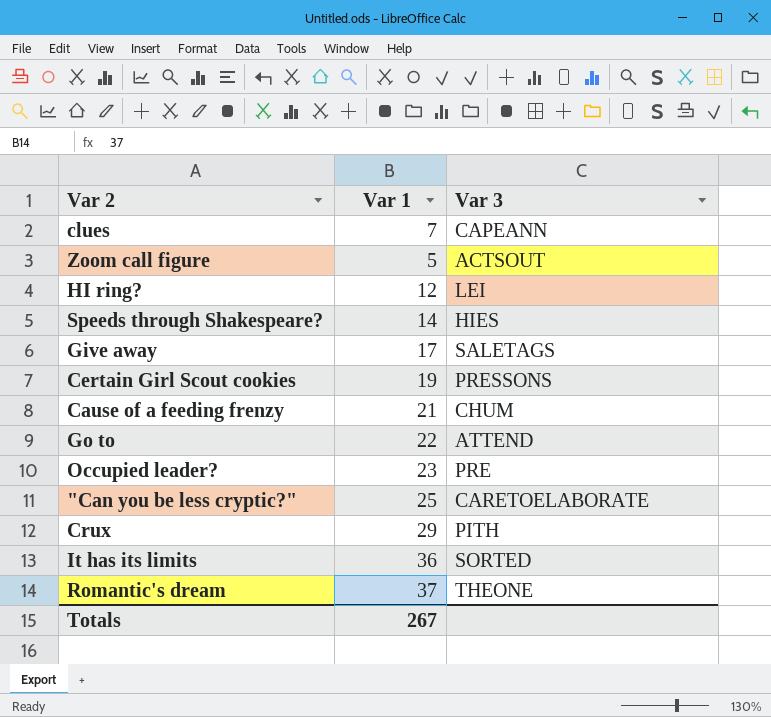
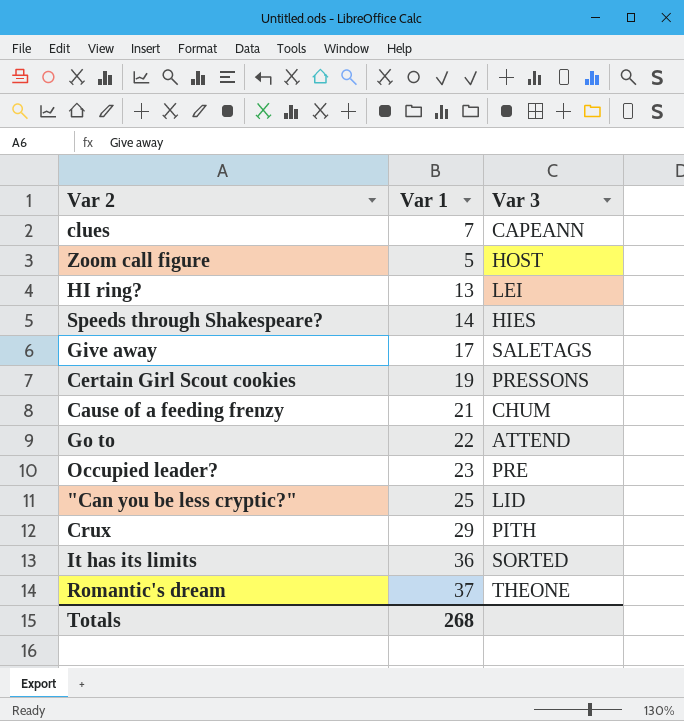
Zoom call figure | Var 3: ACTSOUT -> HOST
HI ring? | Var 1: 12 -> 13
"Can you be less cryptic?" | Var 3: CARETOELABORATE -> LID
Totals | Var 1: 267 -> 268

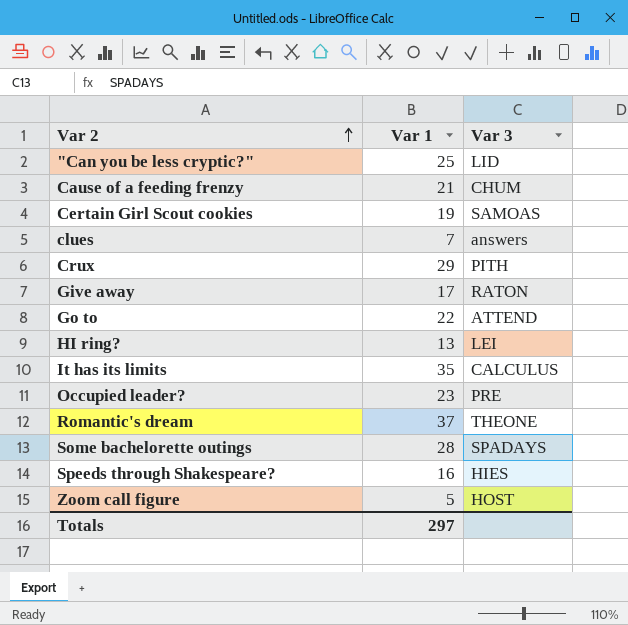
row order: none -> Var 2 ascending
Certain Girl Scout cookies | Var 3: PRESSONS -> SAMOAS
clues | Var 3: CAPEANN -> answers
Give away | Var 3: SALETAGS -> RATON
It has its limits | Var 1: 36 -> 35
It has its limits | Var 3: SORTED -> CALCULUS
row Some bachelorette outings: none -> 28 | SPADAYS
Speeds through Shakespeare? | Var 1: 14 -> 16
Totals | Var 1: 268 -> 297

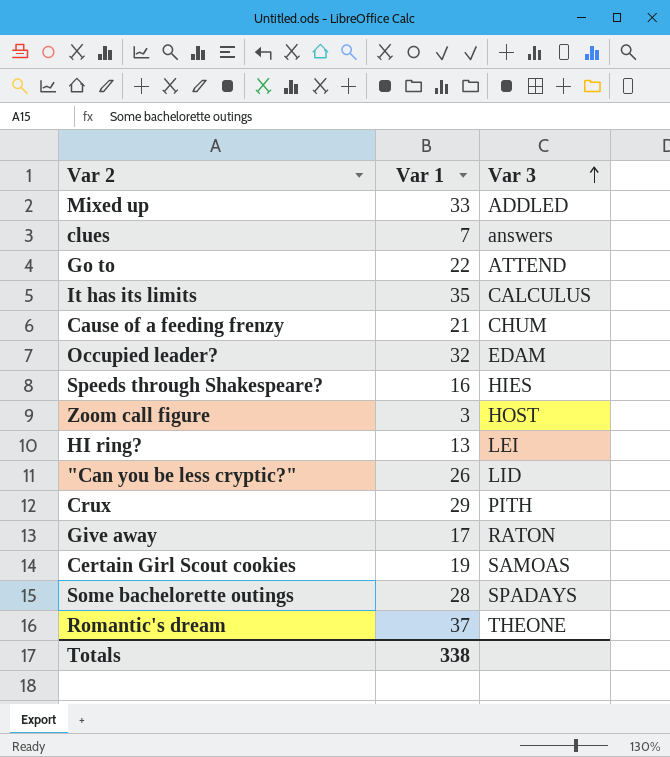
row order: Var 2 ascending -> Var 3 ascending
row Mixed up: none -> 33 | ADDLED
Occupied leader? | Var 1: 23 -> 32
Occupied leader? | Var 3: PRE -> EDAM
Zoom call figure | Var 1: 5 -> 3
"Can you be less cryptic?" | Var 1: 25 -> 26
Totals | Var 1: 297 -> 338

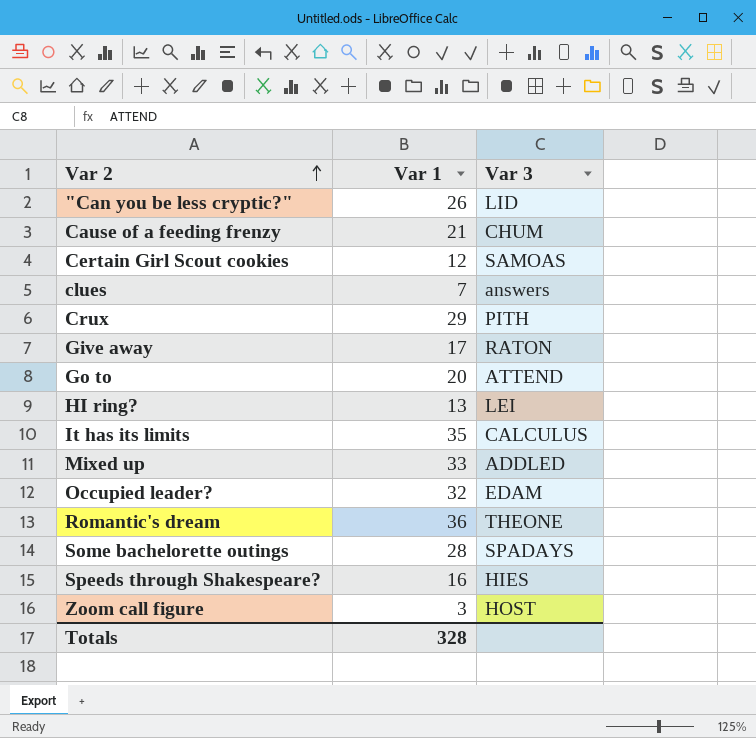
row order: Var 3 ascending -> Var 2 ascending
Certain Girl Scout cookies | Var 1: 19 -> 12
Go to | Var 1: 22 -> 20
Romantic's dream | Var 1: 37 -> 36
Totals | Var 1: 338 -> 328

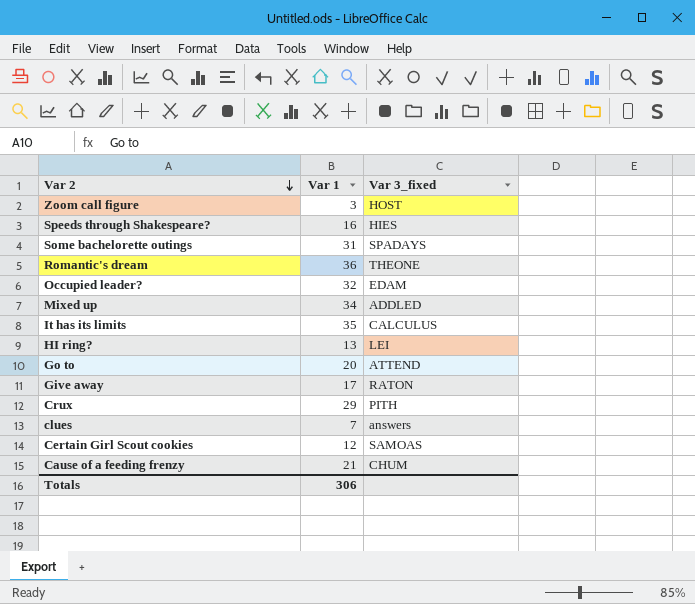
row order: Var 2 ascending -> Var 2 descending
column name: Var 3 -> Var 3_fixed
row "Can you be less cryptic?": 26 | LID -> none
Some bachelorette outings | Var 1: 28 -> 31
Mixed up | Var 1: 33 -> 34
Totals | Var 1: 328 -> 306

